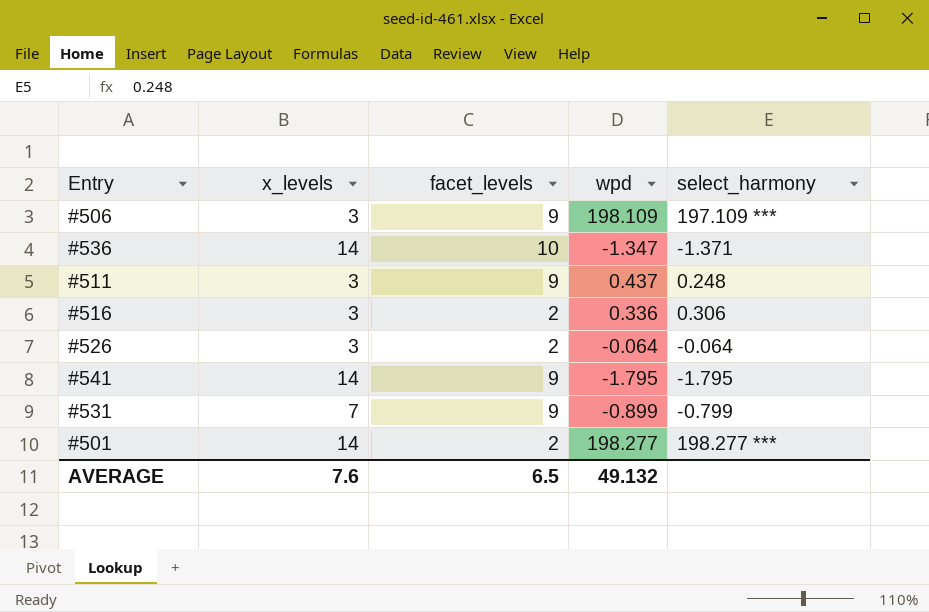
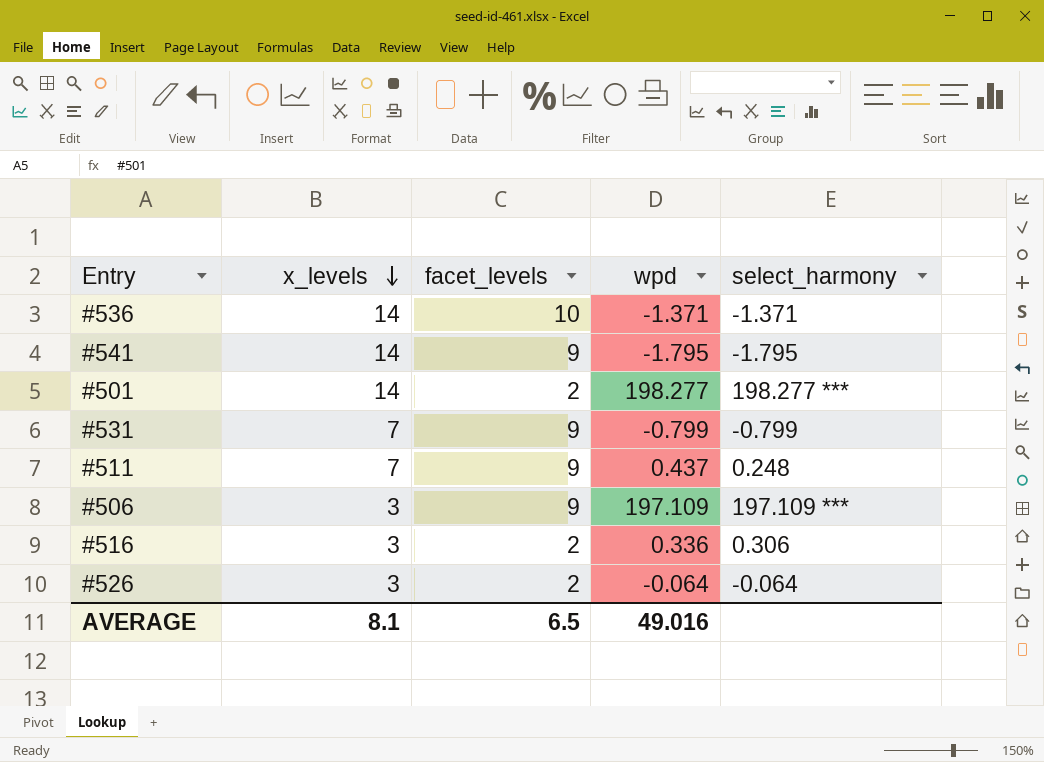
row order: none -> x_levels descending
#536 | wpd: -1.347 -> -1.371
#531 | wpd: -0.899 -> -0.799
#511 | x_levels: 3 -> 7
#506 | wpd: 198.109 -> 197.109
AVERAGE | x_levels: 7.6 -> 8.1
AVERAGE | wpd: 49.132 -> 49.016

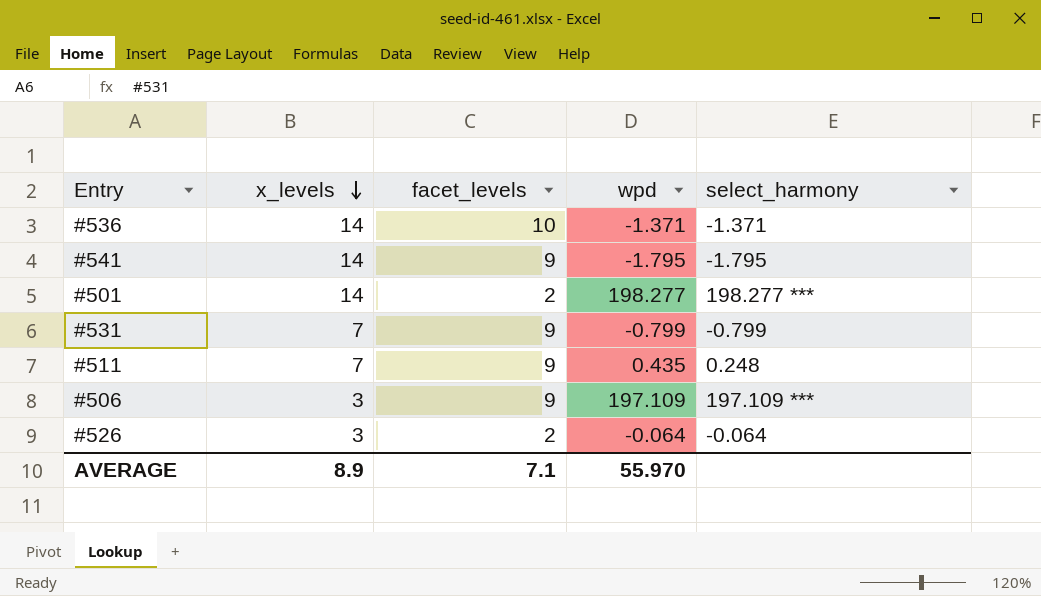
row #516: 3 | 2 | 0.336 | 0.306 -> none
#511 | wpd: 0.437 -> 0.435
AVERAGE | x_levels: 8.1 -> 8.9
AVERAGE | facet_levels: 6.5 -> 7.1
AVERAGE | wpd: 49.016 -> 55.970

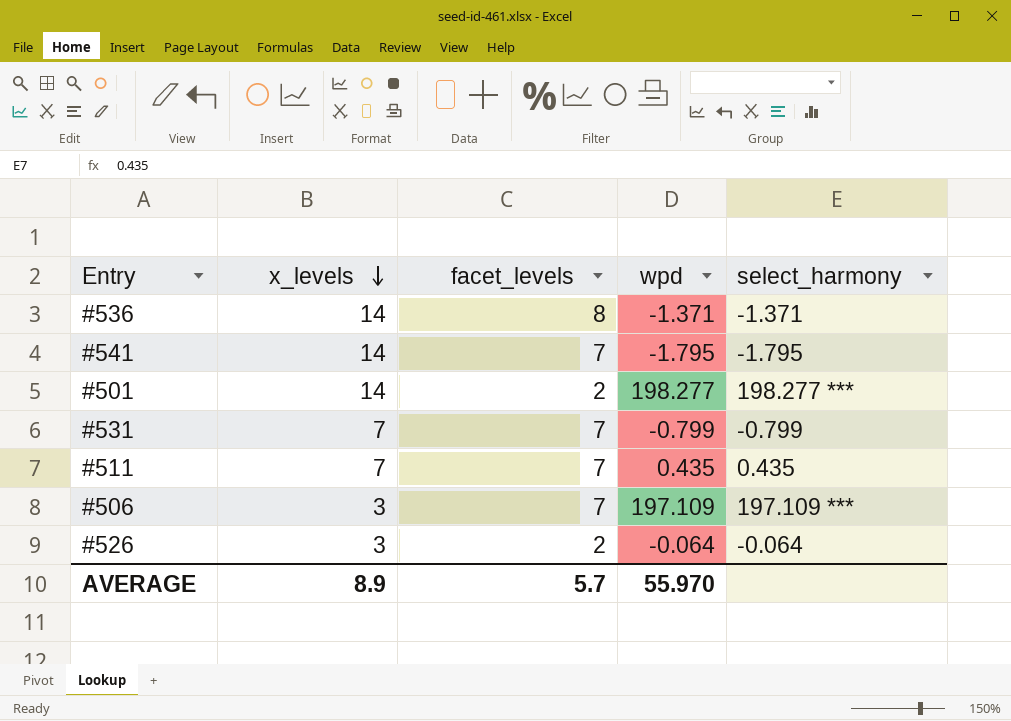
#536 | facet_levels: 10 -> 8
#541 | facet_levels: 9 -> 7
#531 | facet_levels: 9 -> 7
#511 | facet_levels: 9 -> 7
#511 | select_harmony: 0.248 -> 0.435
#506 | facet_levels: 9 -> 7
AVERAGE | facet_levels: 7.1 -> 5.7

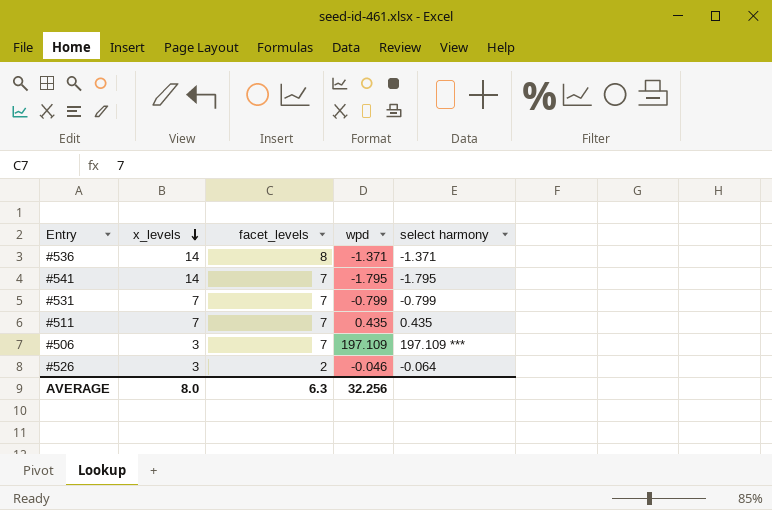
column name: select_harmony -> select harmony
row #501: 14 | 2 | 198.277 | 198.277 *** -> none
#526 | wpd: -0.064 -> -0.046
AVERAGE | x_levels: 8.9 -> 8.0
AVERAGE | facet_levels: 5.7 -> 6.3
AVERAGE | wpd: 55.970 -> 32.256

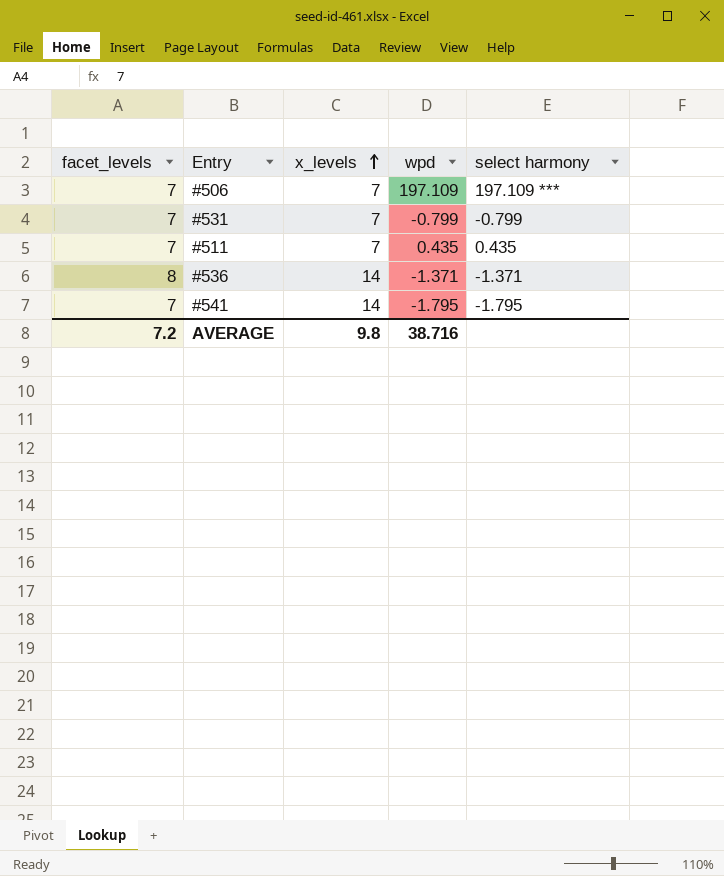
row order: x_levels descending -> x_levels ascending
column facet_levels | position: 3 -> 1
row #526: 3 | 2 | -0.046 | -0.064 -> none
#506 | x_levels: 3 -> 7
AVERAGE | facet_levels: 6.3 -> 7.2
AVERAGE | x_levels: 8.0 -> 9.8
AVERAGE | wpd: 32.256 -> 38.716

